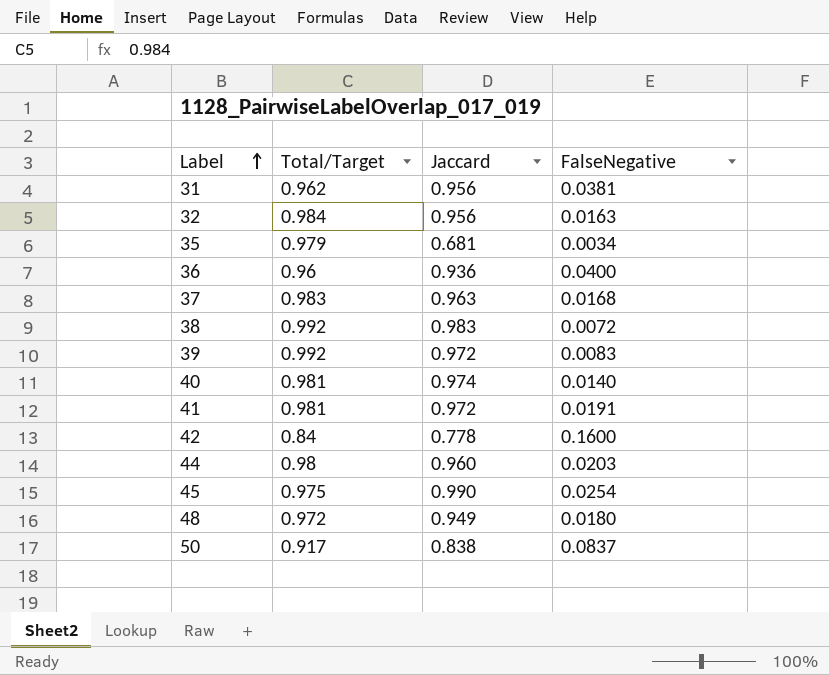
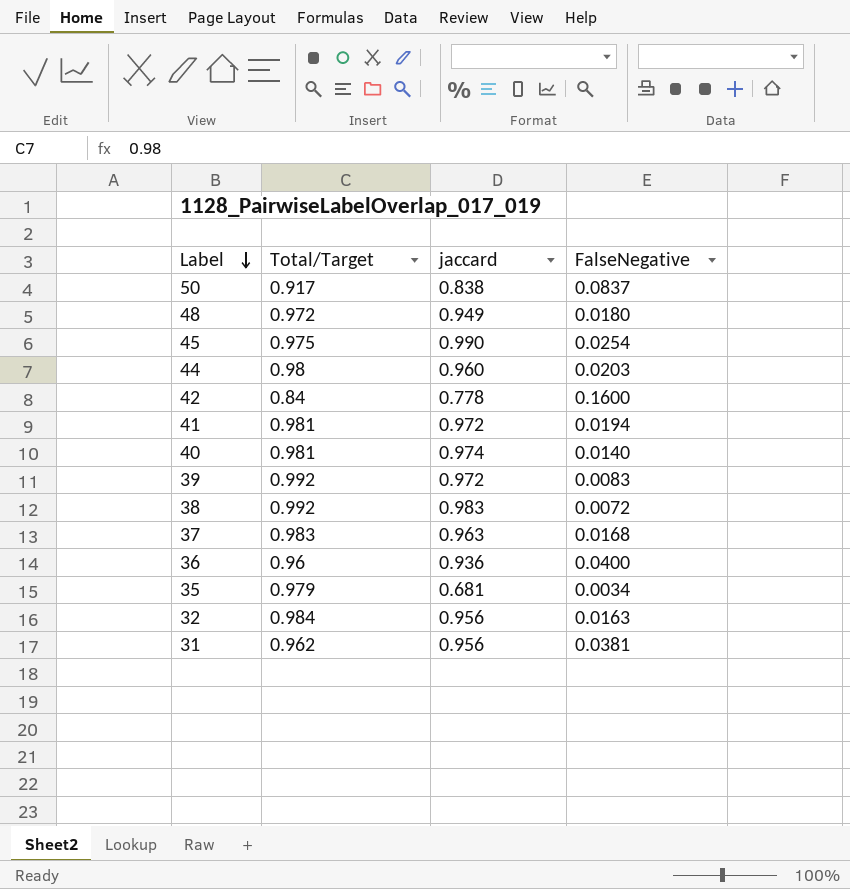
row order: Label ascending -> Label descending
column name: Jaccard -> jaccard
41 | FalseNegative: 0.0191 -> 0.0194

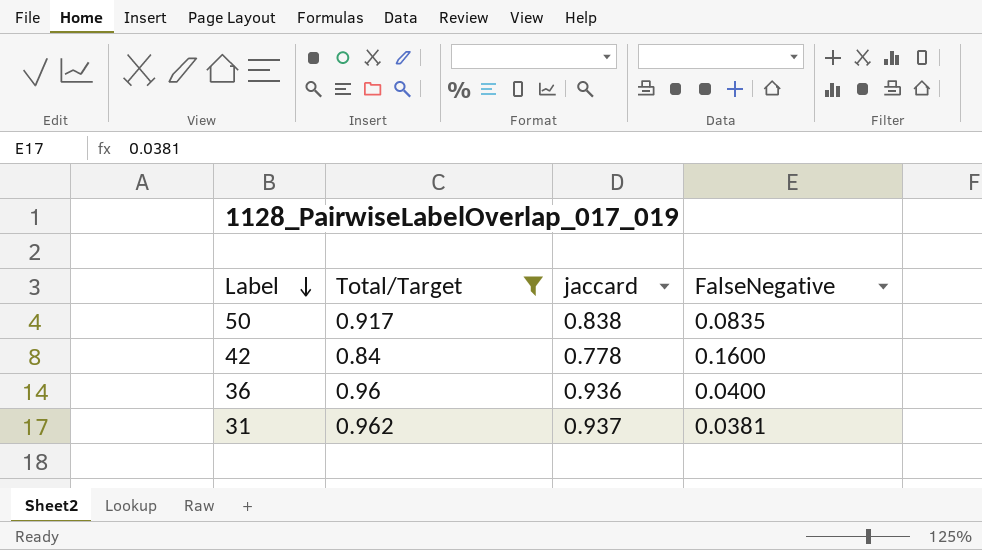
filter: none -> Total/Target <= 0.962
50 | FalseNegative: 0.0837 -> 0.0835
31 | jaccard: 0.956 -> 0.937

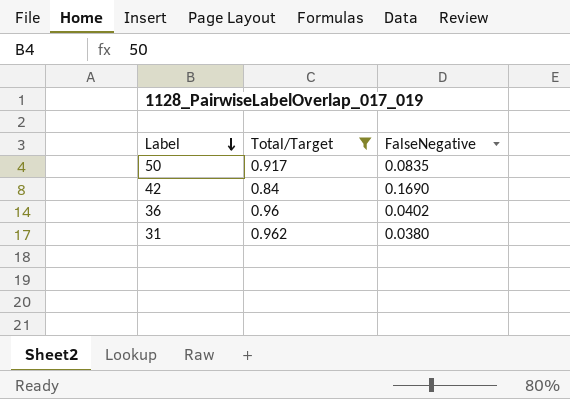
column jaccard | position: 3 -> none
42 | FalseNegative: 0.1600 -> 0.1690
36 | FalseNegative: 0.0400 -> 0.0402
31 | FalseNegative: 0.0381 -> 0.0380

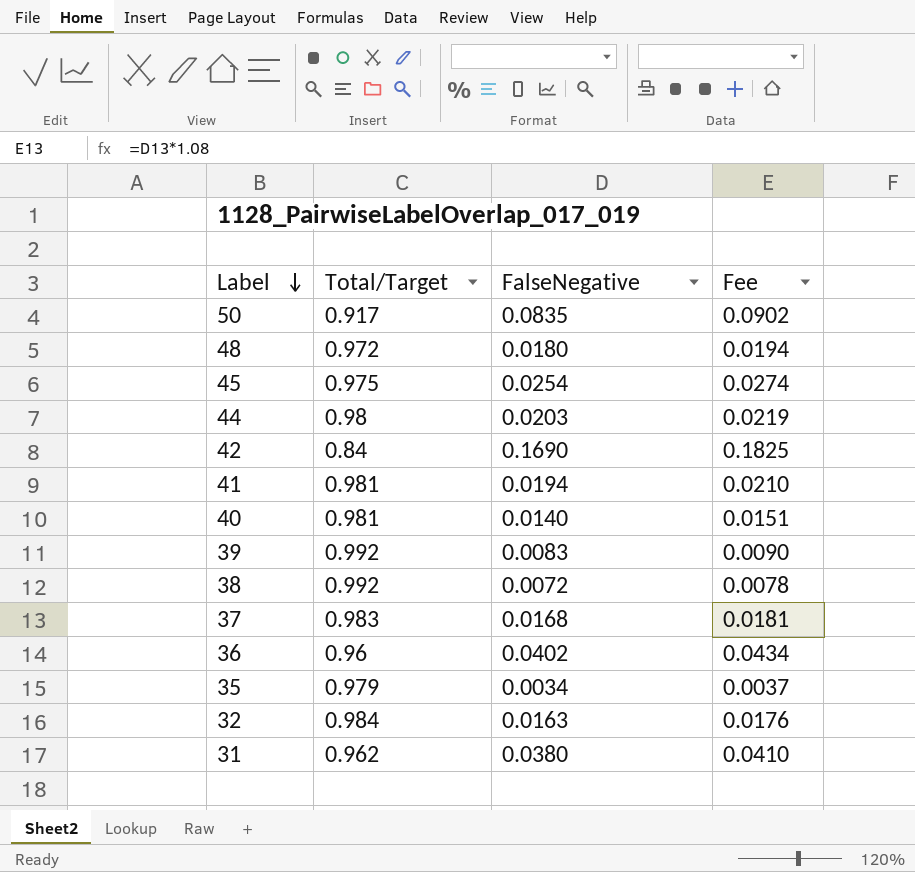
filter: Total/Target <= 0.962 -> none
column Fee | formula: none -> [FalseNegative] * 1.08

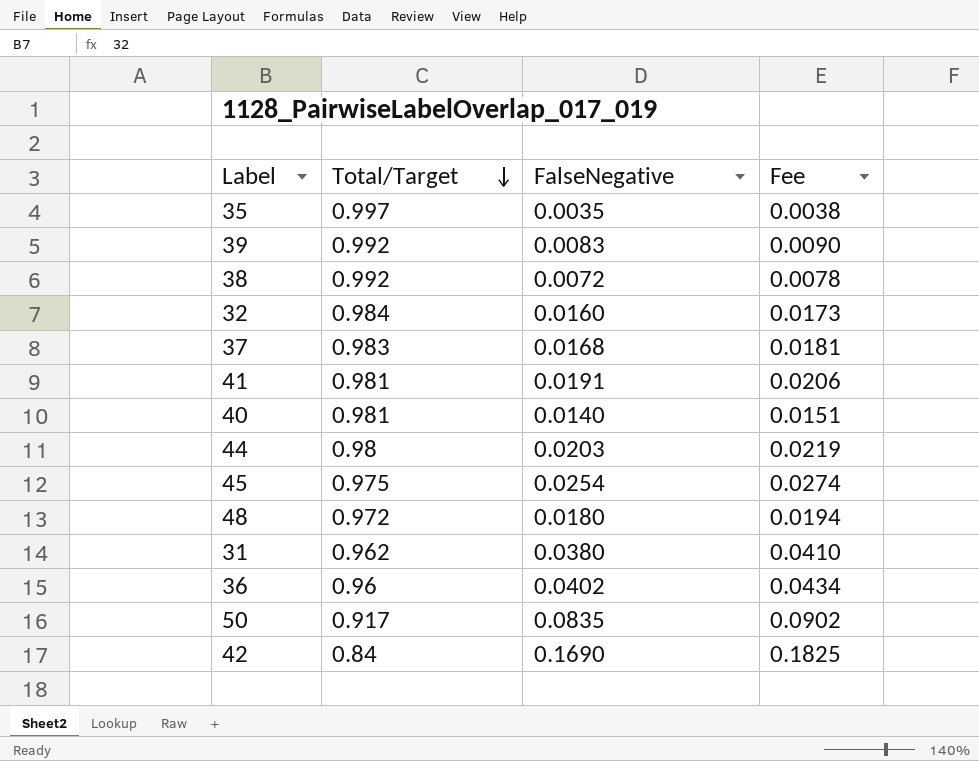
row order: Label descending -> Total/Target descending
35 | Total/Target: 0.979 -> 0.997
35 | FalseNegative: 0.0034 -> 0.0035
35 | Fee: 0.0037 -> 0.0038
32 | FalseNegative: 0.0163 -> 0.0160
32 | Fee: 0.0176 -> 0.0173
41 | FalseNegative: 0.0194 -> 0.0191
41 | Fee: 0.0210 -> 0.0206

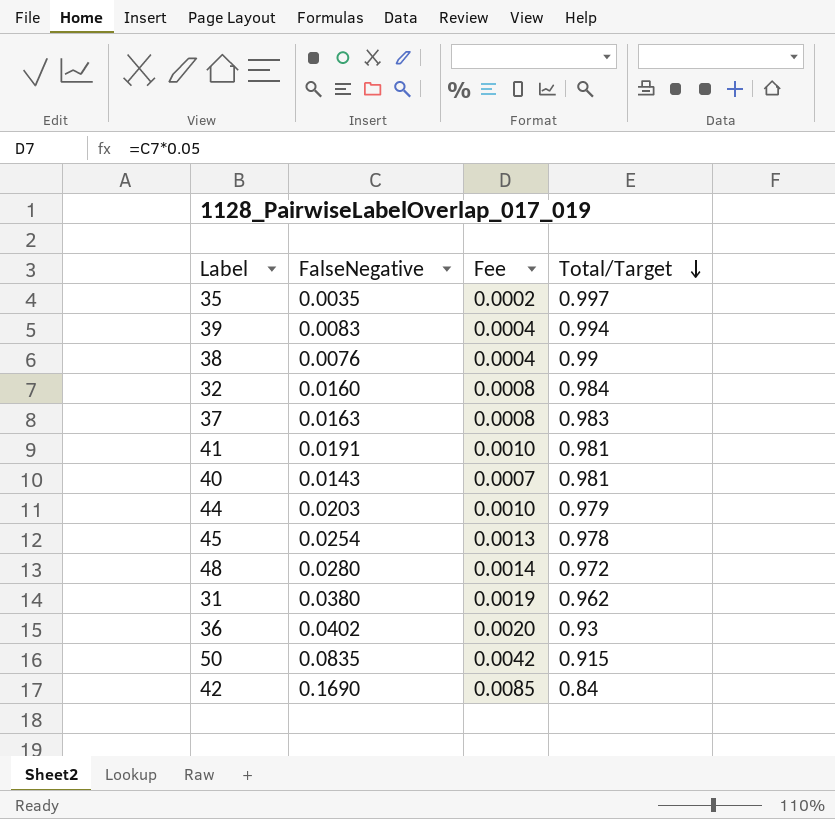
column Fee | formula: [FalseNegative] * 1.08 -> [FalseNegative] * 0.05
column Total/Target | position: 2 -> 4
39 | Total/Target: 0.992 -> 0.994
38 | FalseNegative: 0.0072 -> 0.0076
38 | Total/Target: 0.992 -> 0.99
37 | FalseNegative: 0.0168 -> 0.0163
40 | FalseNegative: 0.0140 -> 0.0143
44 | Total/Target: 0.98 -> 0.979
45 | Total/Target: 0.975 -> 0.978
48 | FalseNegative: 0.0180 -> 0.0280
36 | Total/Target: 0.96 -> 0.93
50 | Total/Target: 0.917 -> 0.915

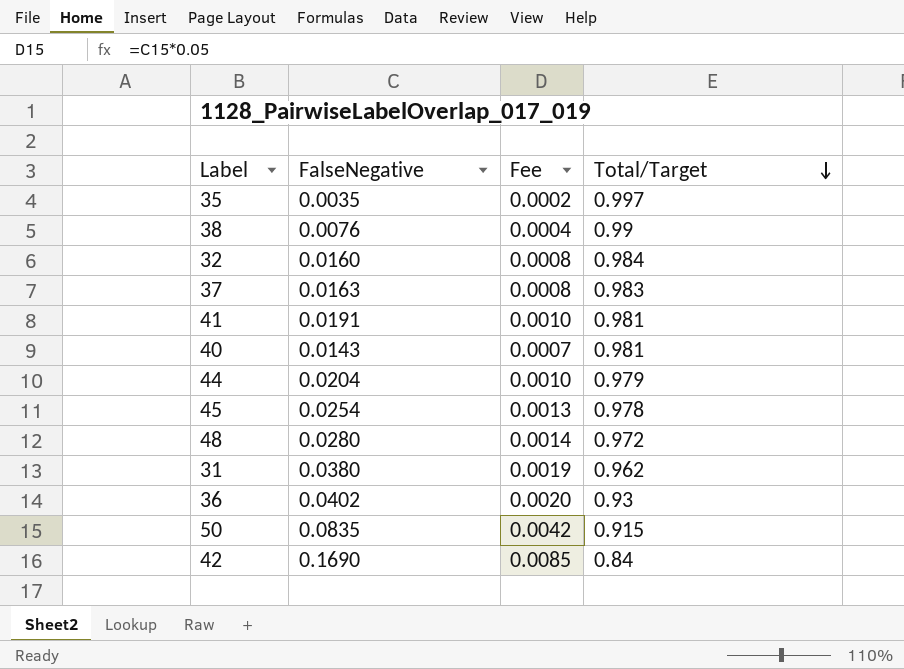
row 39: 0.0083 | 0.0004 | 0.994 -> none
44 | FalseNegative: 0.0203 -> 0.0204

